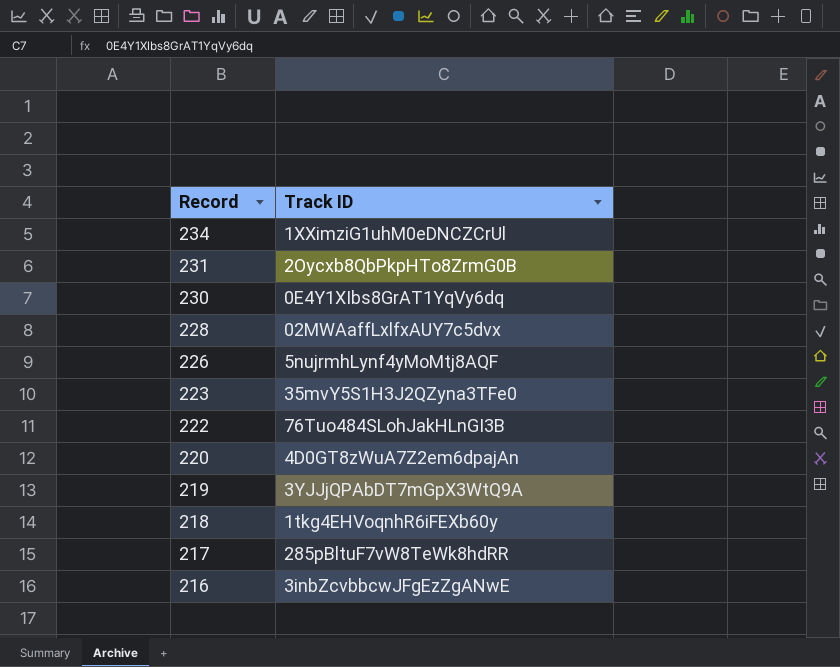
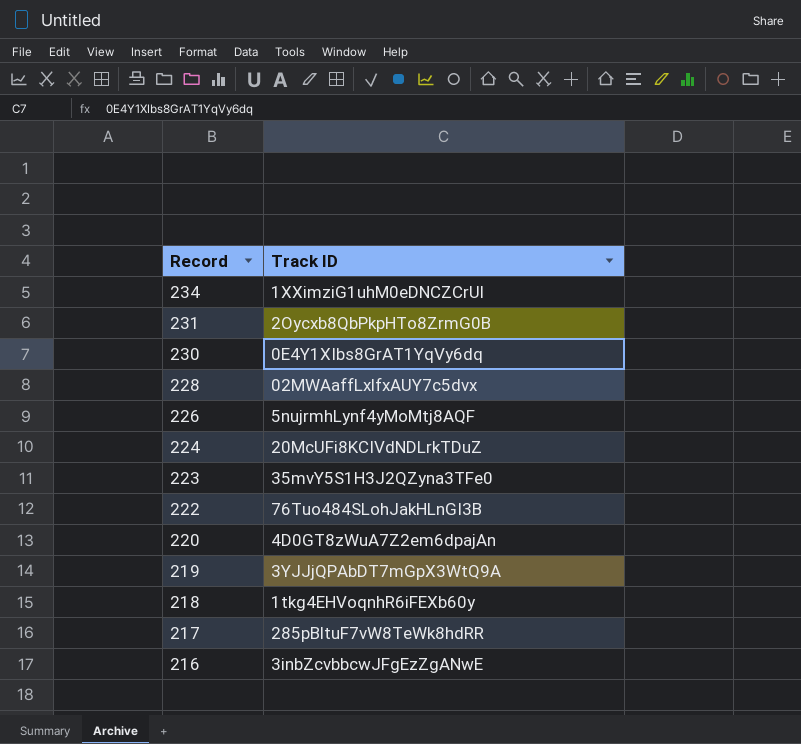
row 224: none -> 20McUFi8KCIVdNDLrkTDuZ

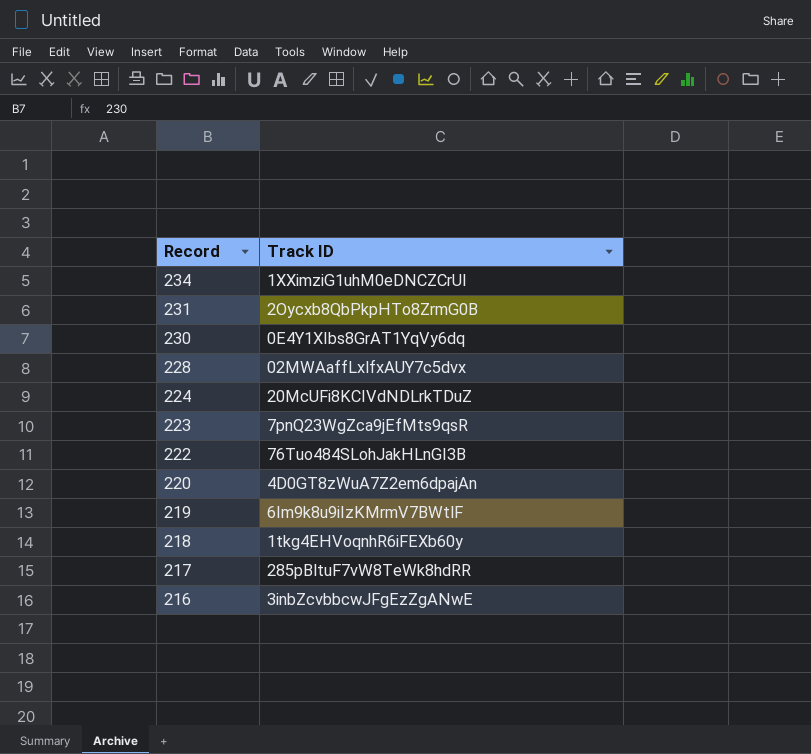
row 226: 5nujrmhLynf4yMoMtj8AQF -> none
223 | Track ID: 35mvY5S1H3J2QZyna3TFe0 -> 7pnQ23WgZca9jEfMts9qsR
219 | Track ID: 3YJJjQPAbDT7mGpX3WtQ9A -> 6Im9k8u9iIzKMrmV7BWtlF

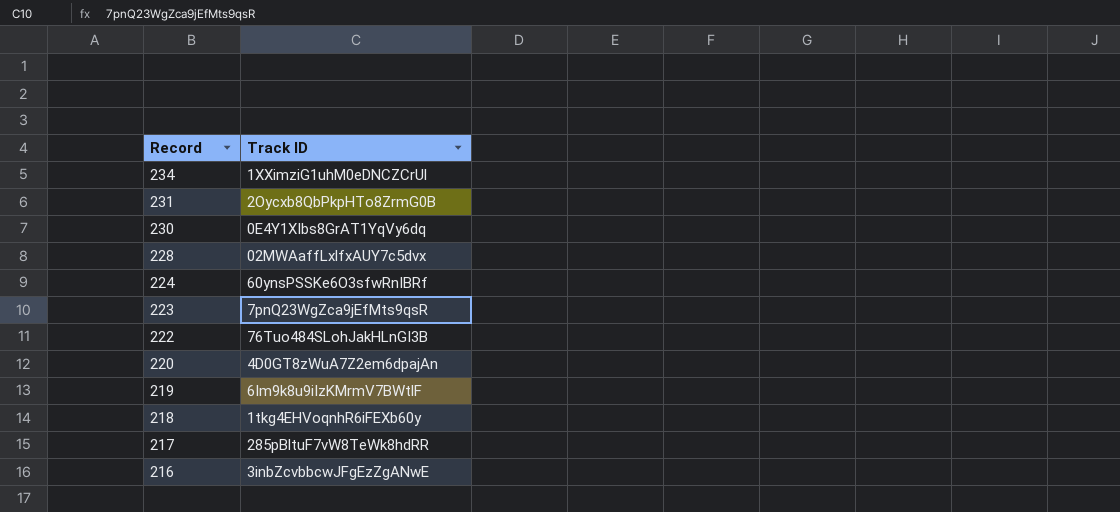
224 | Track ID: 20McUFi8KCIVdNDLrkTDuZ -> 60ynsPSSKe6O3sfwRnIBRf

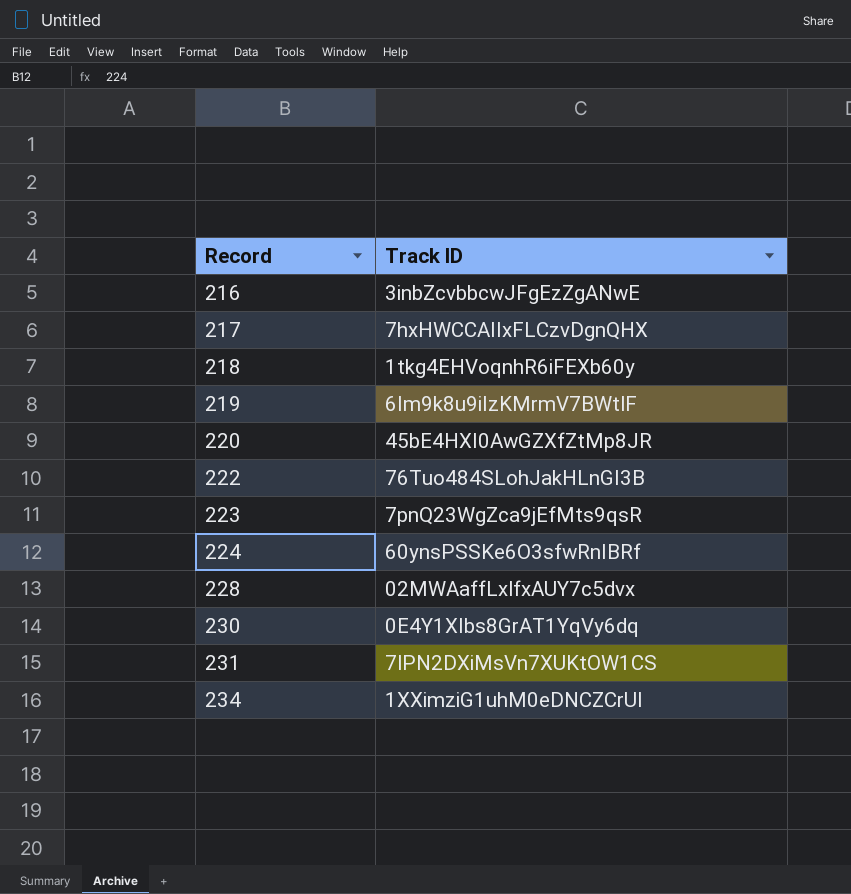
row order: Record descending -> Record ascending
217 | Track ID: 285pBltuF7vW8TeWk8hdRR -> 7hxHWCCAIIxFLCzvDgnQHX
220 | Track ID: 4D0GT8zWuA7Z2em6dpajAn -> 45bE4HXI0AwGZXfZtMp8JR
231 | Track ID: 2Oycxb8QbPkpHTo8ZrmG0B -> 7lPN2DXiMsVn7XUKtOW1CS

